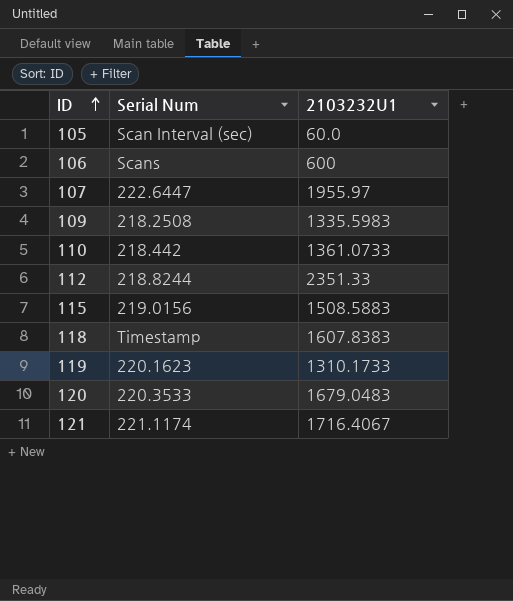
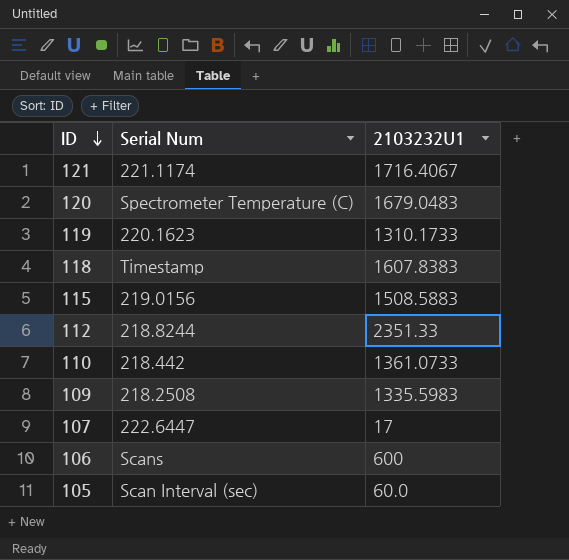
row order: ID ascending -> ID descending
120 | Serial Num: 220.3533 -> Spectrometer Temperature (C)
107 | 2103232U1: 1955.97 -> 17

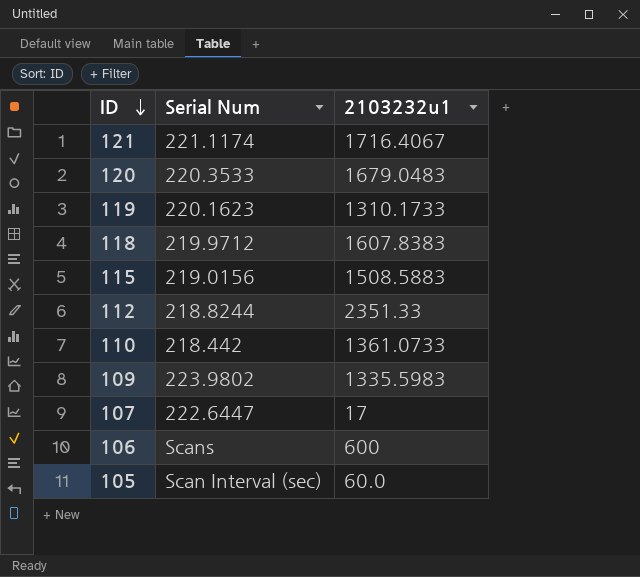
column name: 2103232U1 -> 2103232u1
120 | Serial Num: Spectrometer Temperature (C) -> 220.3533
118 | Serial Num: Timestamp -> 219.9712
109 | Serial Num: 218.2508 -> 223.9802

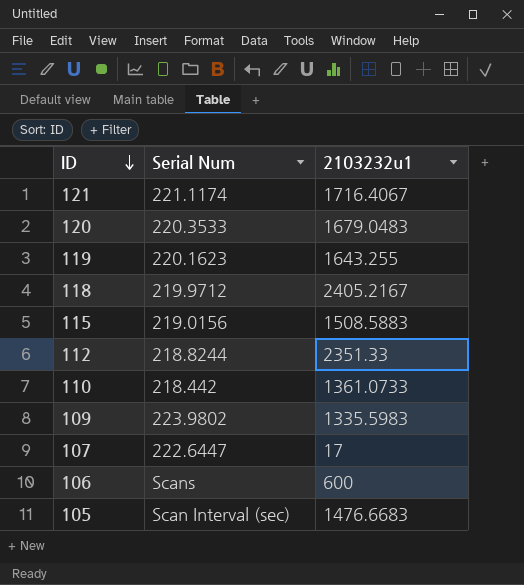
119 | 2103232u1: 1310.1733 -> 1643.255
118 | 2103232u1: 1607.8383 -> 2405.2167
105 | 2103232u1: 60.0 -> 1476.6683

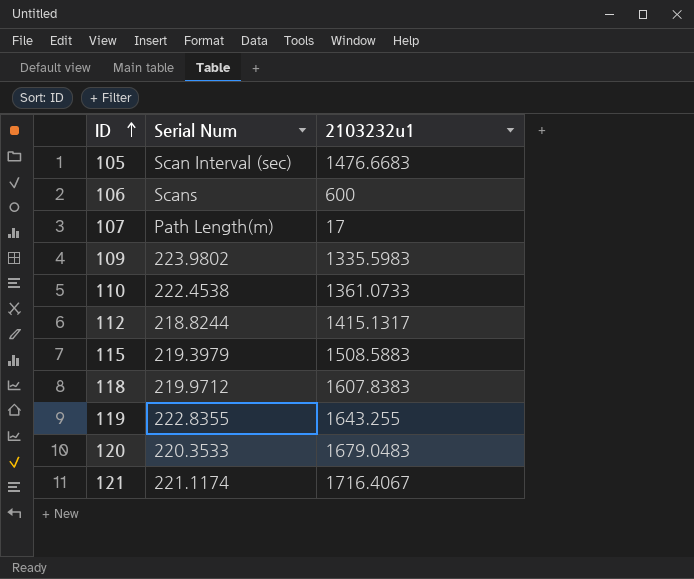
row order: ID descending -> ID ascending
107 | Serial Num: 222.6447 -> Path Length(m)
110 | Serial Num: 218.442 -> 222.4538
112 | 2103232u1: 2351.33 -> 1415.1317
115 | Serial Num: 219.0156 -> 219.3979
118 | 2103232u1: 2405.2167 -> 1607.8383
119 | Serial Num: 220.1623 -> 222.8355

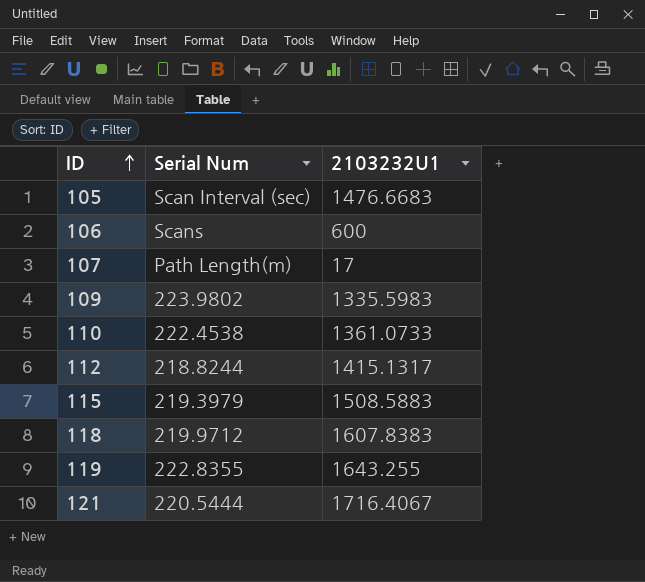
column name: 2103232u1 -> 2103232U1
row 120: 220.3533 | 1679.0483 -> none
121 | Serial Num: 221.1174 -> 220.5444

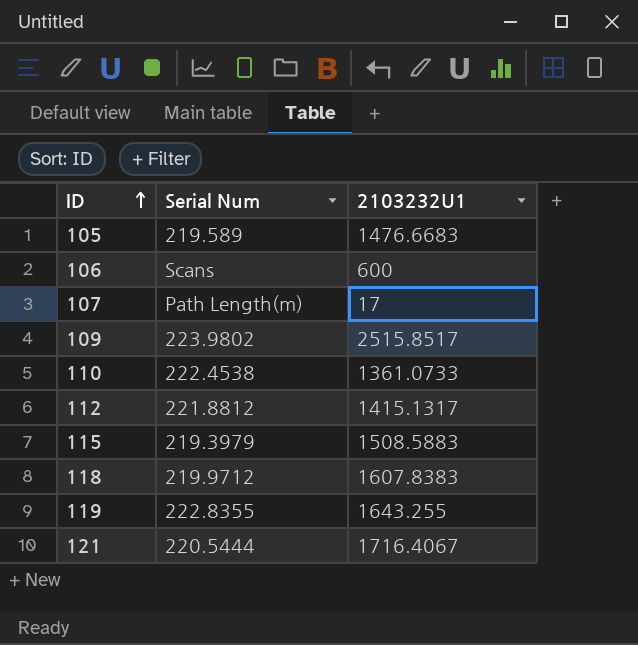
105 | Serial Num: Scan Interval (sec) -> 219.589
109 | 2103232U1: 1335.5983 -> 2515.8517
112 | Serial Num: 218.8244 -> 221.8812

